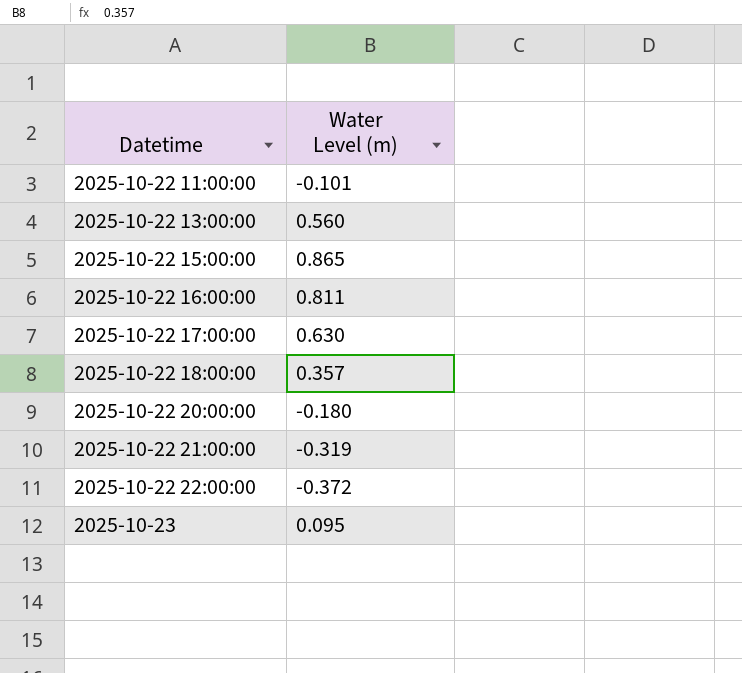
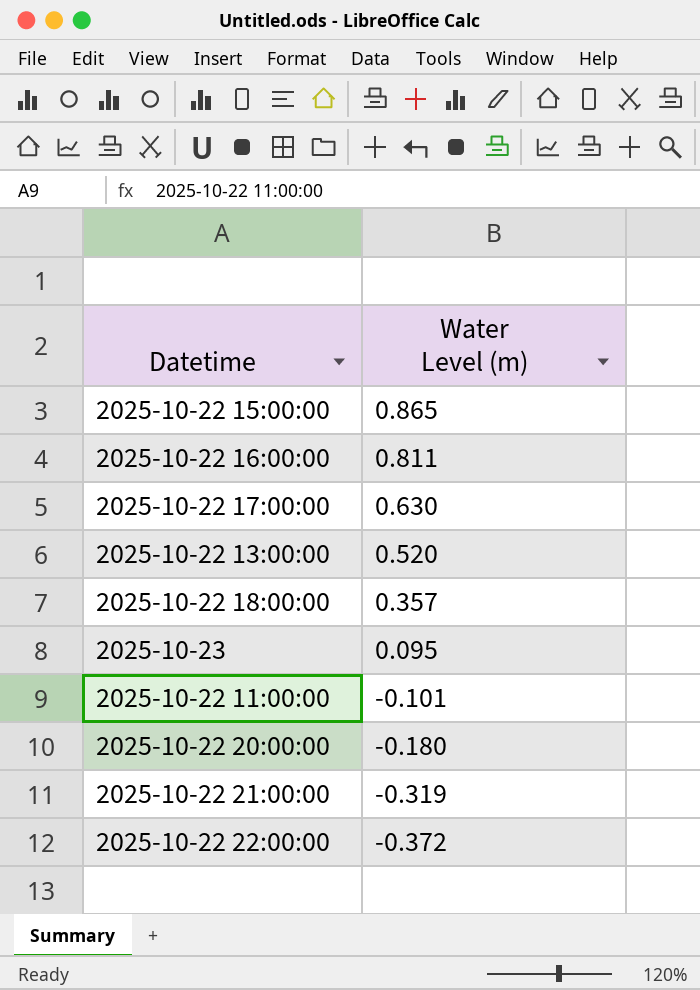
row order: Datetime ascending -> Water Level (m) descending
2025-10-22 13:00:00 | Water Level (m): 0.560 -> 0.520

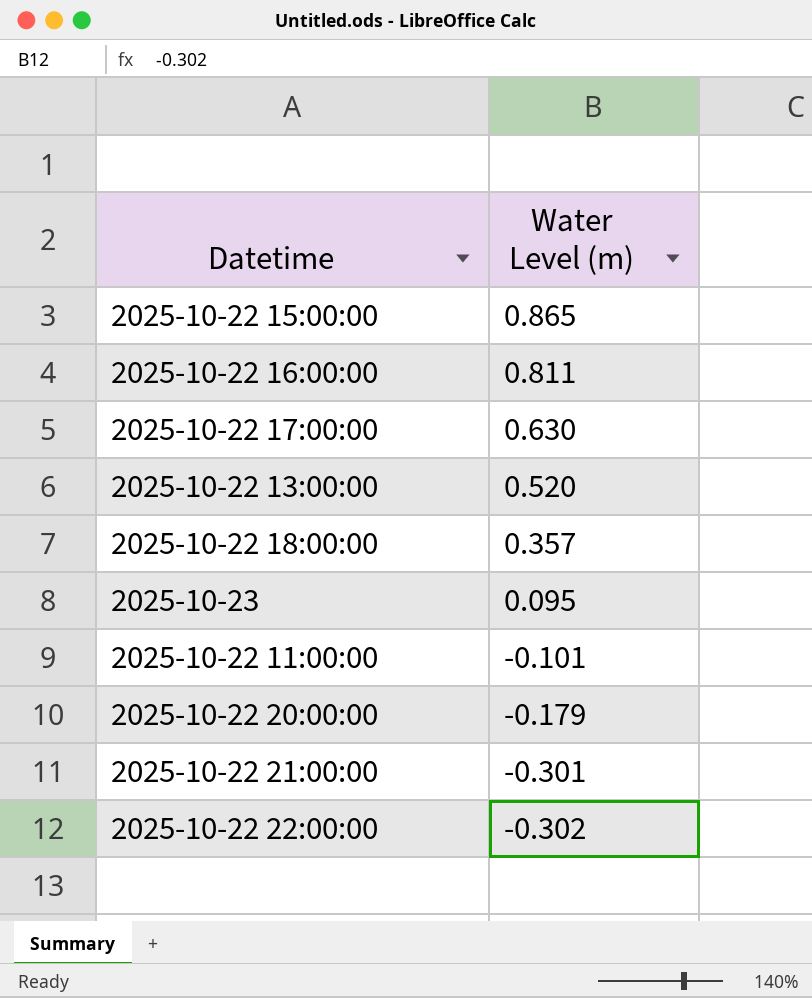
2025-10-22 20:00:00 | Water Level (m): -0.180 -> -0.179
2025-10-22 21:00:00 | Water Level (m): -0.319 -> -0.301
2025-10-22 22:00:00 | Water Level (m): -0.372 -> -0.302

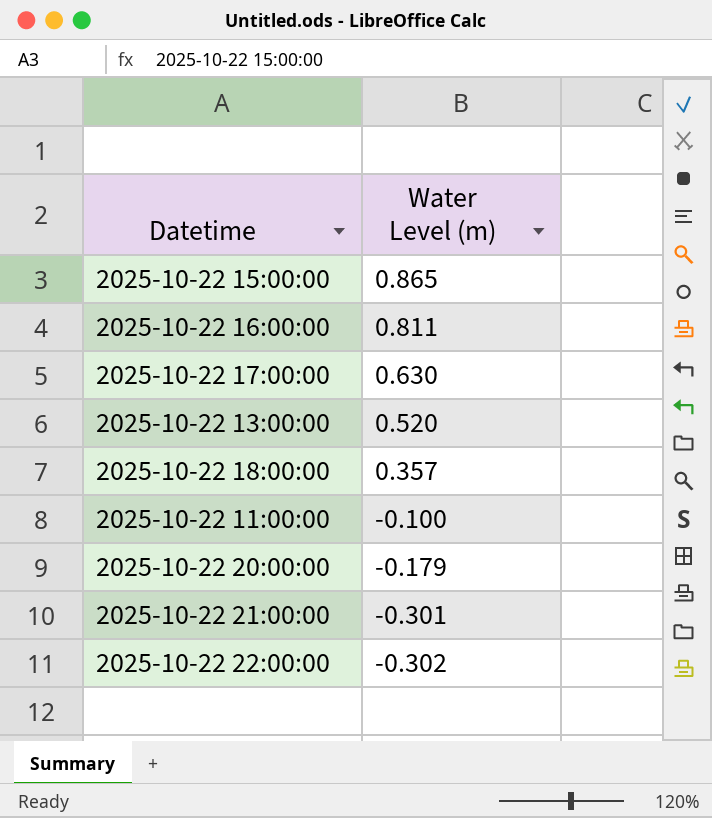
row 2025-10-23: 0.095 -> none
2025-10-22 11:00:00 | Water Level (m): -0.101 -> -0.100

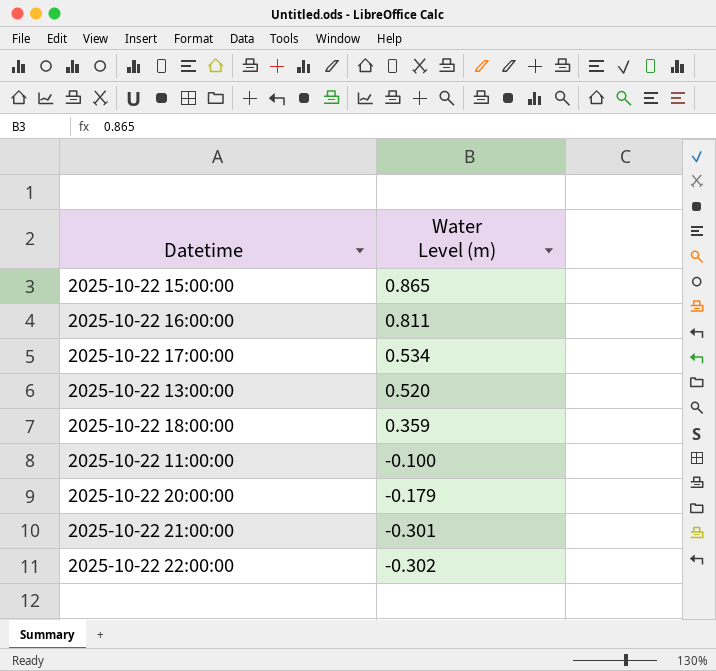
2025-10-22 17:00:00 | Water Level (m): 0.630 -> 0.534
2025-10-22 18:00:00 | Water Level (m): 0.357 -> 0.359

